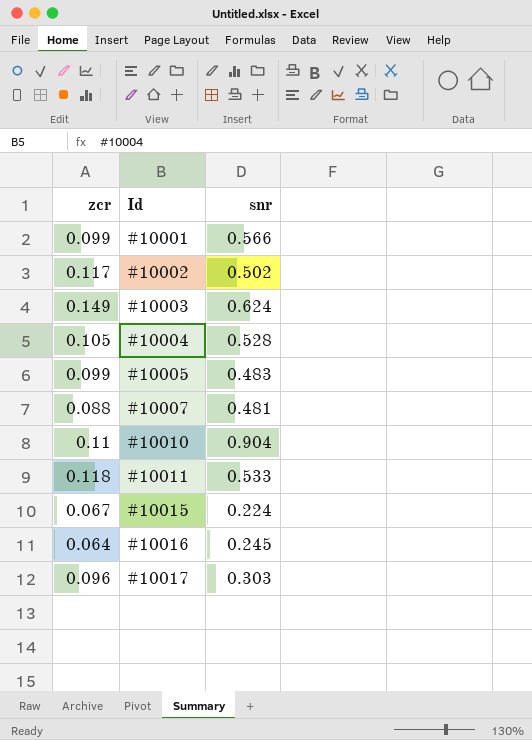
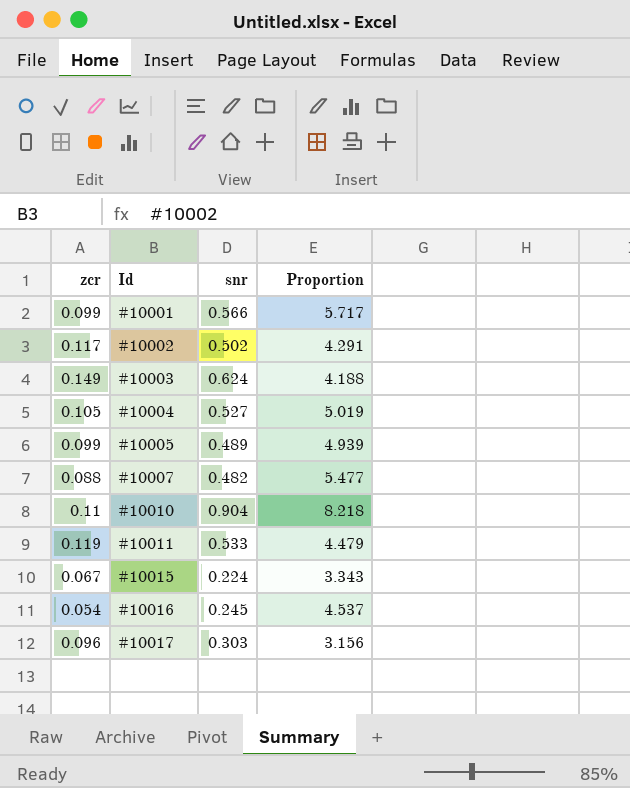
column Proportion | formula: none -> [snr] / [zcr]
#10004 | snr: 0.528 -> 0.527
#10005 | snr: 0.483 -> 0.489
#10007 | snr: 0.481 -> 0.482
#10011 | zcr: 0.118 -> 0.119
#10016 | zcr: 0.064 -> 0.054

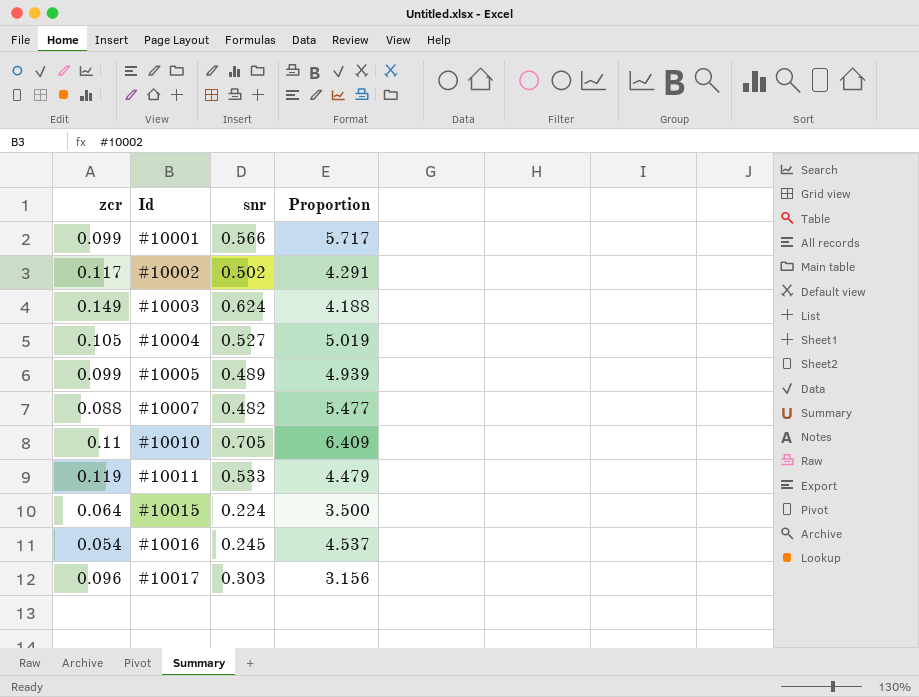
#10010 | snr: 0.904 -> 0.705
#10010 | Proportion: 8.218 -> 6.409
#10015 | zcr: 0.067 -> 0.064
#10015 | Proportion: 3.343 -> 3.500

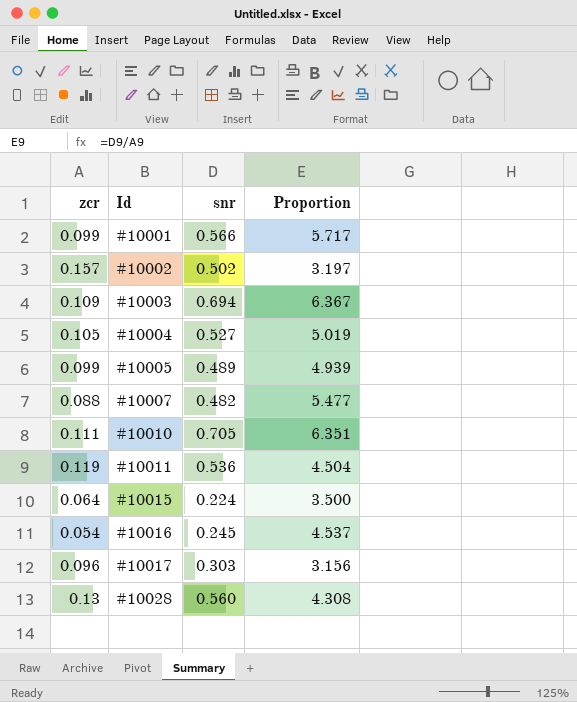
#10002 | zcr: 0.117 -> 0.157
#10002 | Proportion: 4.291 -> 3.197
#10003 | zcr: 0.149 -> 0.109
#10003 | snr: 0.624 -> 0.694
#10003 | Proportion: 4.188 -> 6.367
#10010 | zcr: 0.11 -> 0.111
#10010 | Proportion: 6.409 -> 6.351
#10011 | snr: 0.533 -> 0.536
#10011 | Proportion: 4.479 -> 4.504
row #10028: none -> 0.13 | 0.560 | 4.308

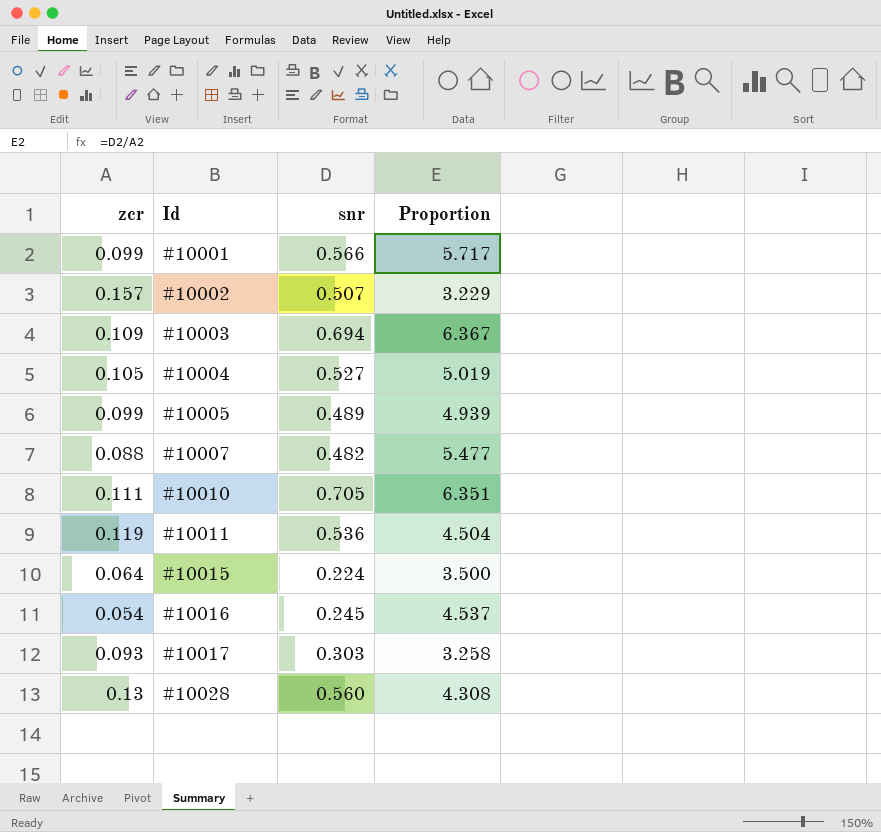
#10002 | snr: 0.502 -> 0.507
#10002 | Proportion: 3.197 -> 3.229
#10017 | zcr: 0.096 -> 0.093
#10017 | Proportion: 3.156 -> 3.258

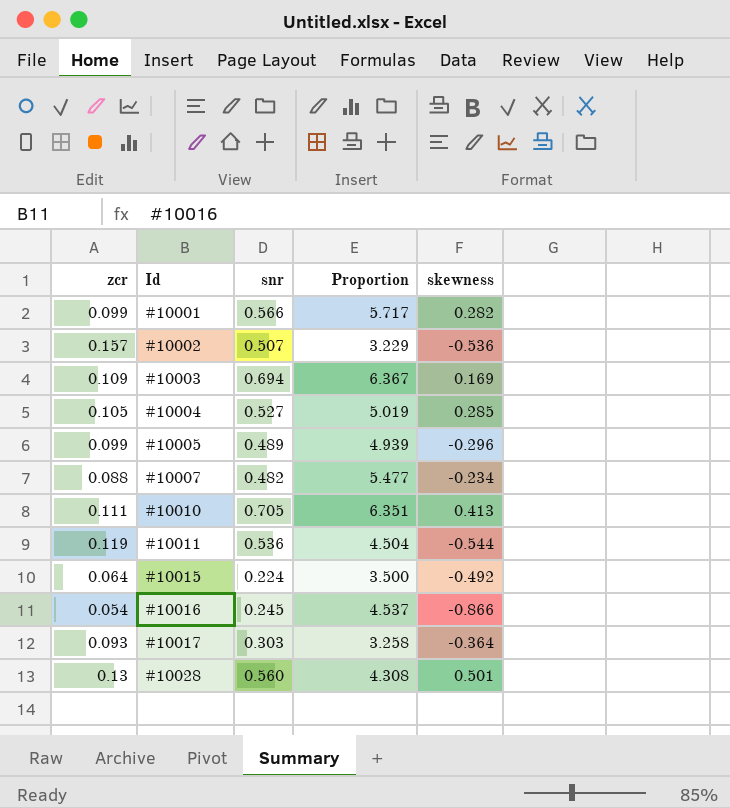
column skewness | position: none -> 5

